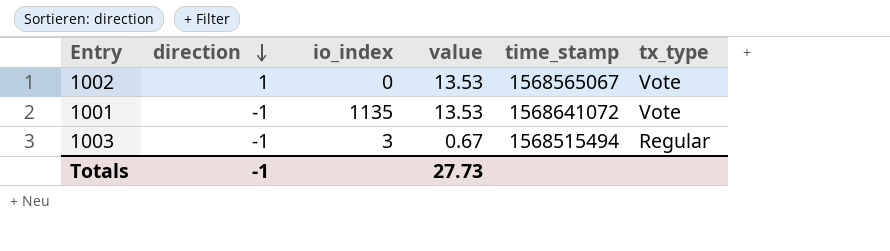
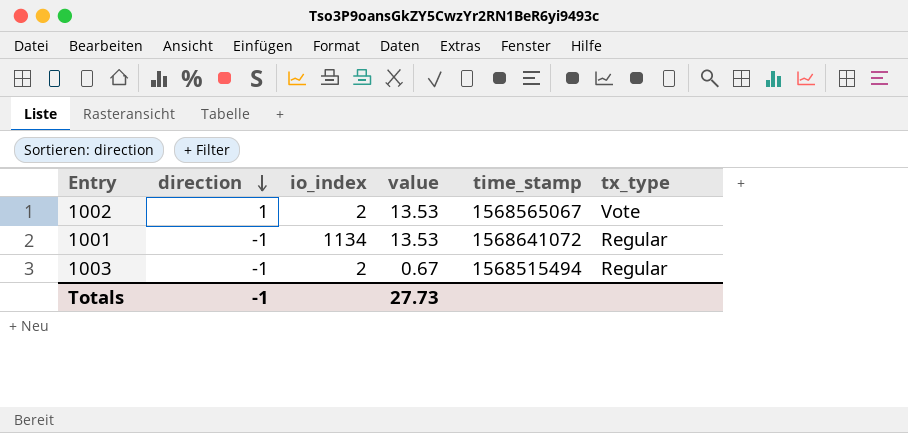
1002 | io_index: 0 -> 2
1001 | io_index: 1135 -> 1134
1001 | tx_type: Vote -> Regular
1003 | io_index: 3 -> 2

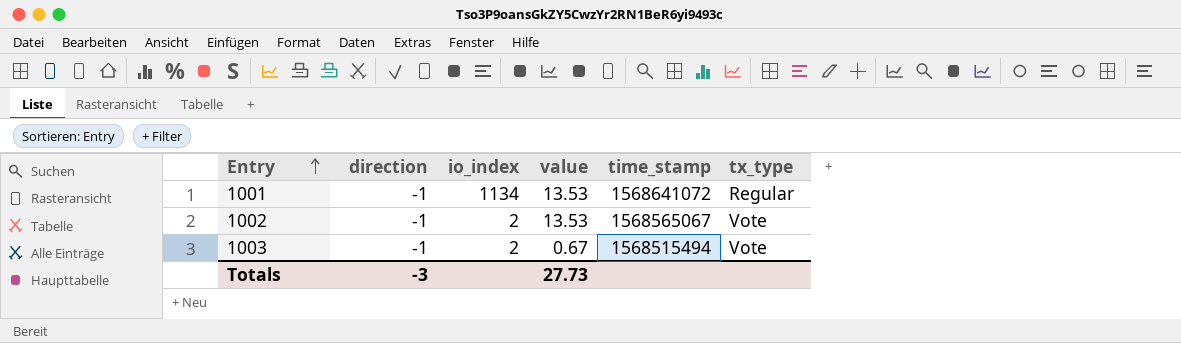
row order: direction descending -> Entry ascending
1002 | direction: 1 -> -1
1003 | tx_type: Regular -> Vote
Totals | direction: -1 -> -3

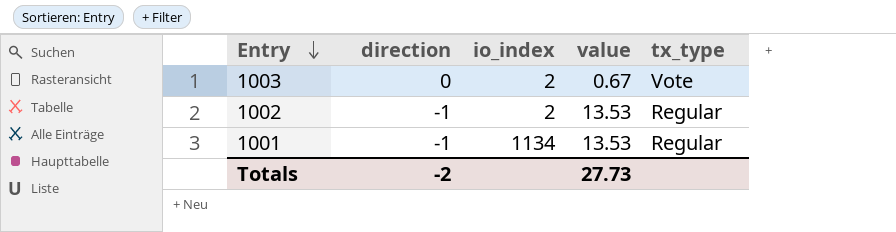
row order: Entry ascending -> Entry descending
column time_stamp | position: 5 -> none
1003 | direction: -1 -> 0
1002 | tx_type: Vote -> Regular
Totals | direction: -3 -> -2

